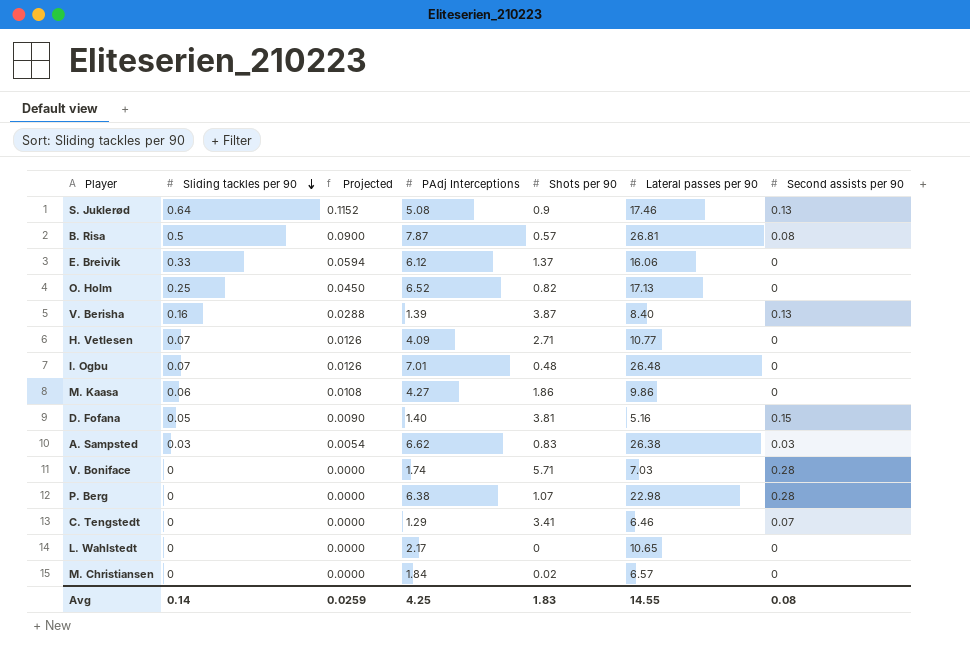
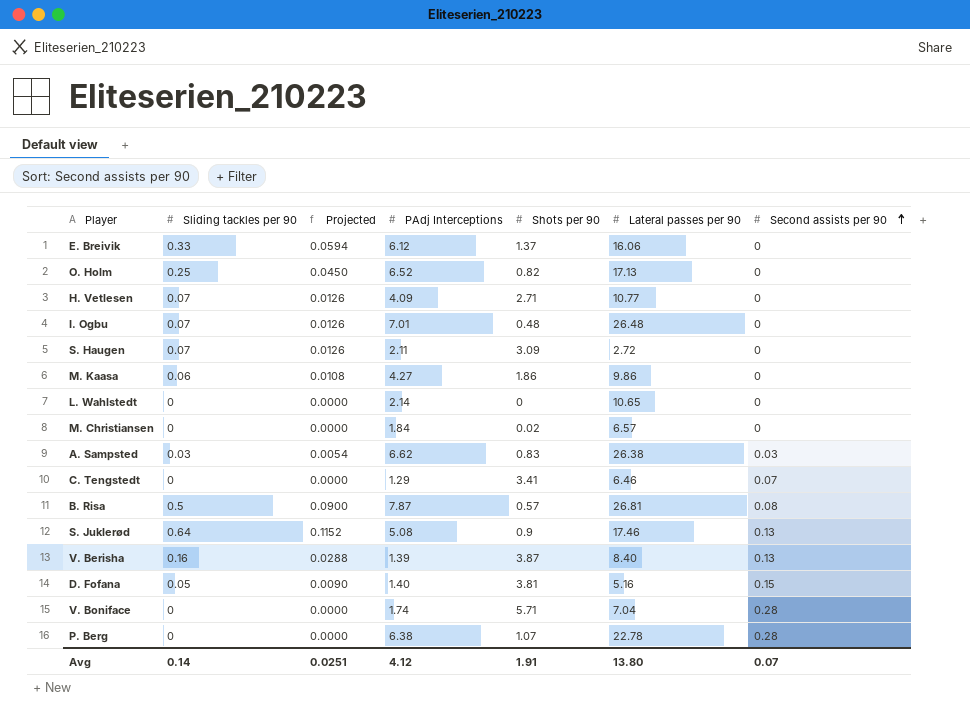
row order: Sliding tackles per 90 descending -> Second assists per 90 ascending
row S. Haugen: none -> 0.07 | 0.0126 | 2.11 | 3.09 | 2.72 | 0
L. Wahlstedt | PAdj Interceptions: 2.17 -> 2.14
V. Boniface | Lateral passes per 90: 7.03 -> 7.04
P. Berg | Lateral passes per 90: 22.98 -> 22.78
Avg | Projected: 0.0259 -> 0.0251
Avg | PAdj Interceptions: 4.25 -> 4.12
Avg | Shots per 90: 1.83 -> 1.91
Avg | Lateral passes per 90: 14.55 -> 13.80
Avg | Second assists per 90: 0.08 -> 0.07

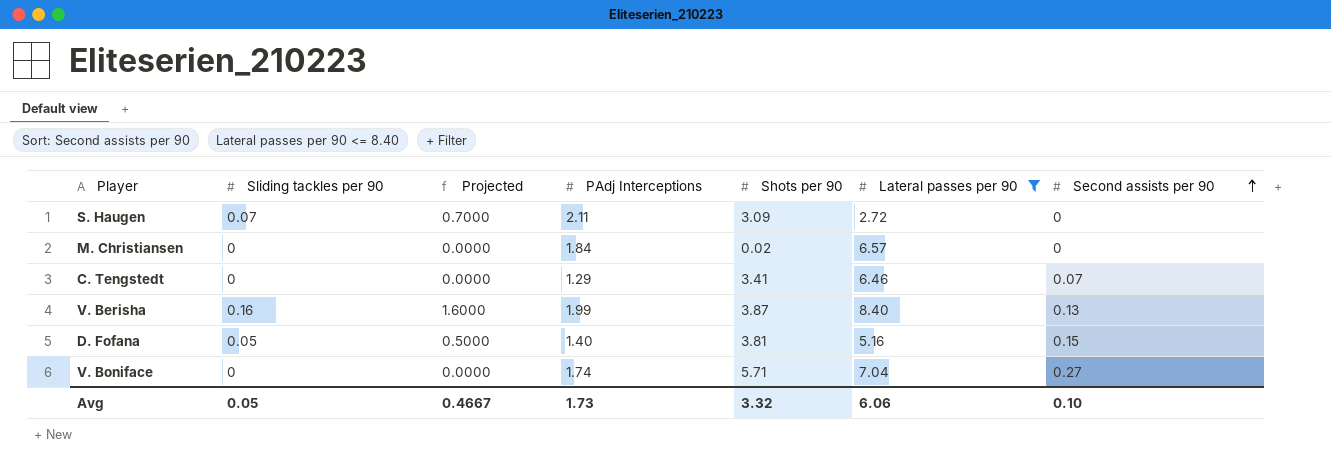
filter: none -> Lateral passes per 90 <= 8.40
column Projected | formula: [Sliding tackles per 90] * 0.18 -> [Sliding tackles per 90] * 10
V. Berisha | PAdj Interceptions: 1.39 -> 1.99
V. Boniface | Second assists per 90: 0.28 -> 0.27
Avg | Sliding tackles per 90: 0.14 -> 0.05
Avg | Projected: 0.0251 -> 0.4667
Avg | PAdj Interceptions: 4.12 -> 1.73
Avg | Shots per 90: 1.91 -> 3.32
Avg | Lateral passes per 90: 13.80 -> 6.06
Avg | Second assists per 90: 0.07 -> 0.10

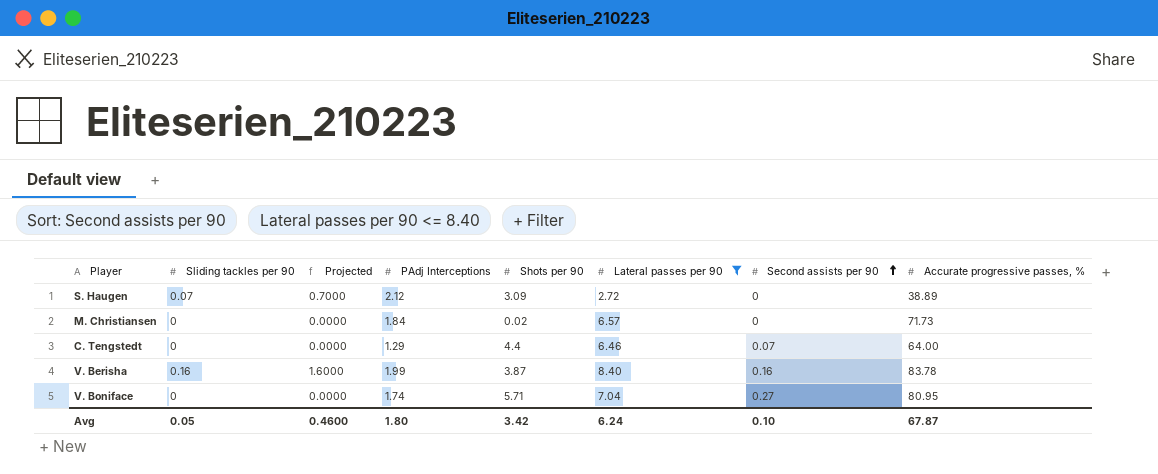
column Accurate progressive passes, % | position: none -> 8
row D. Fofana: 0.05 | 0.5000 | 1.40 | 3.81 | 5.16 | 0.15 -> none
S. Haugen | PAdj Interceptions: 2.11 -> 2.12
C. Tengstedt | Shots per 90: 3.41 -> 4.4
V. Berisha | Second assists per 90: 0.13 -> 0.16
Avg | Projected: 0.4667 -> 0.4600
Avg | PAdj Interceptions: 1.73 -> 1.80
Avg | Shots per 90: 3.32 -> 3.42
Avg | Lateral passes per 90: 6.06 -> 6.24

